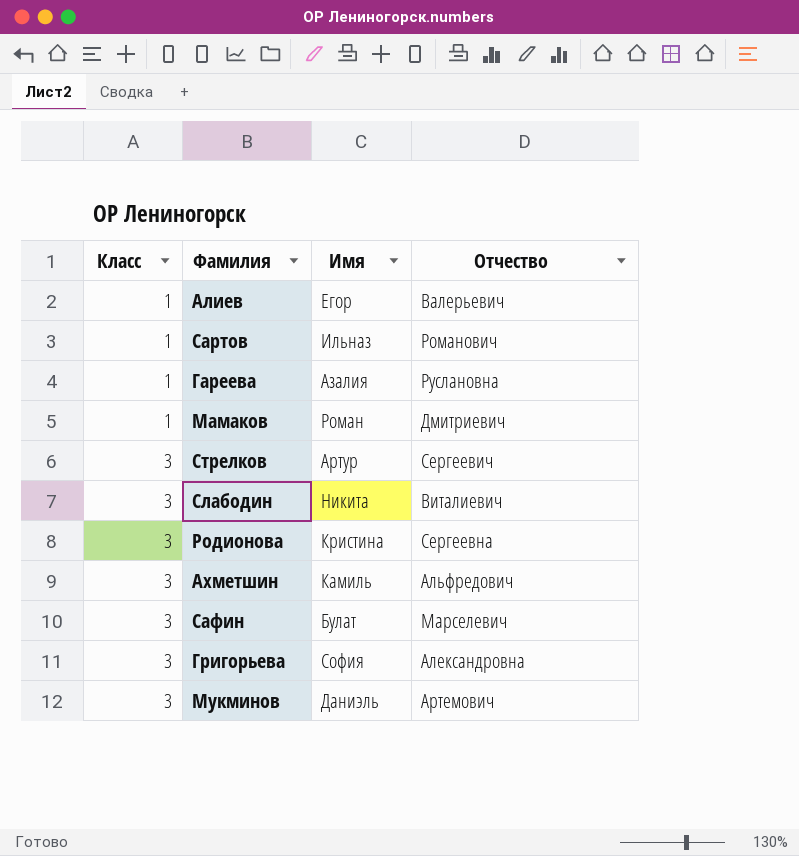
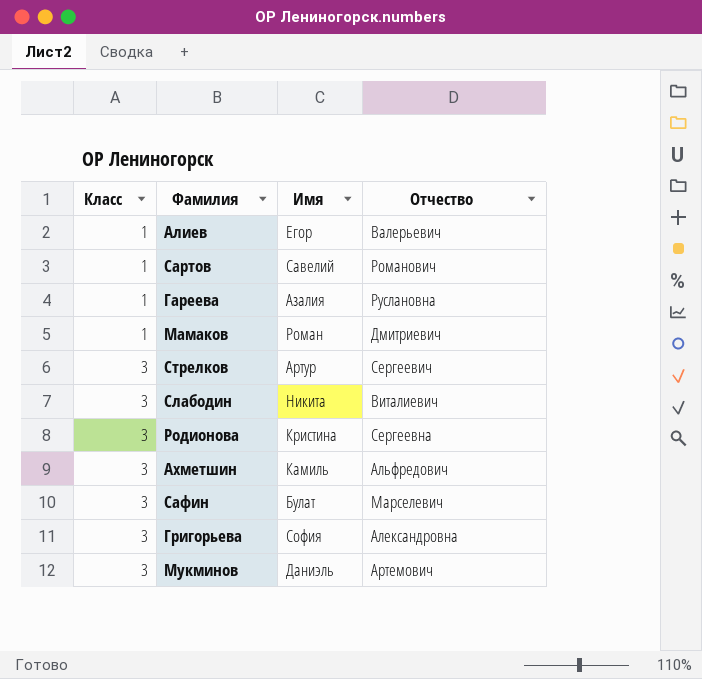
Сартов | Имя: Ильназ -> Савелий

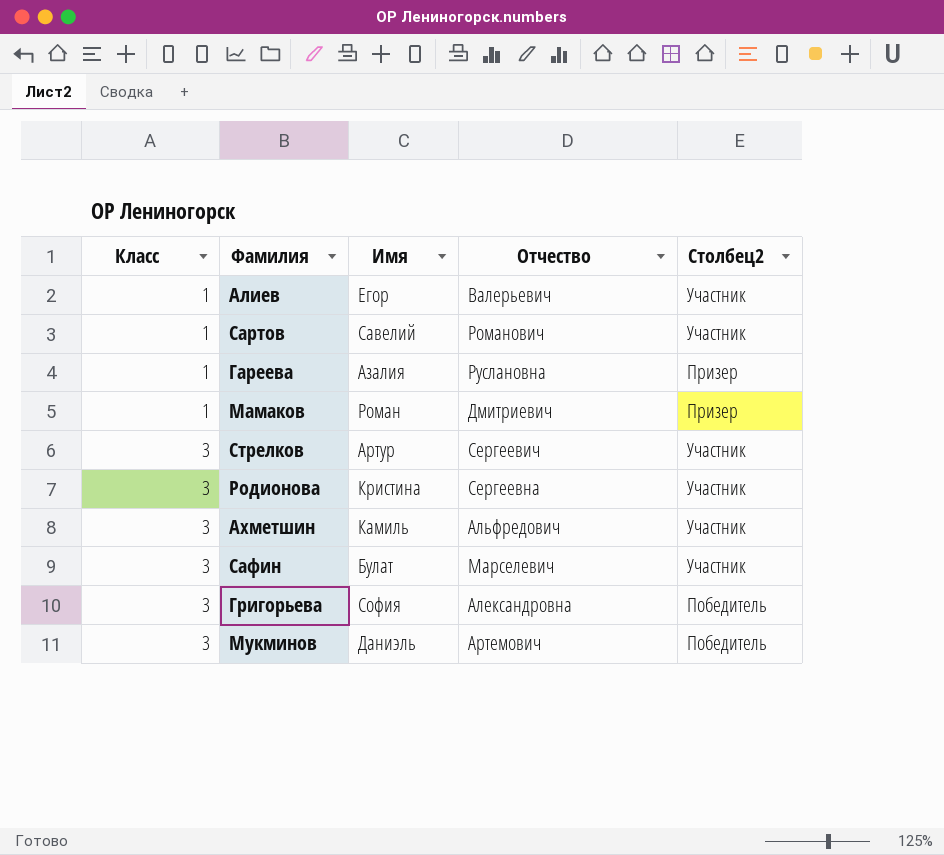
column Столбец2 | position: none -> 5
row Слабодин: 3 | Никита | Виталиевич -> none

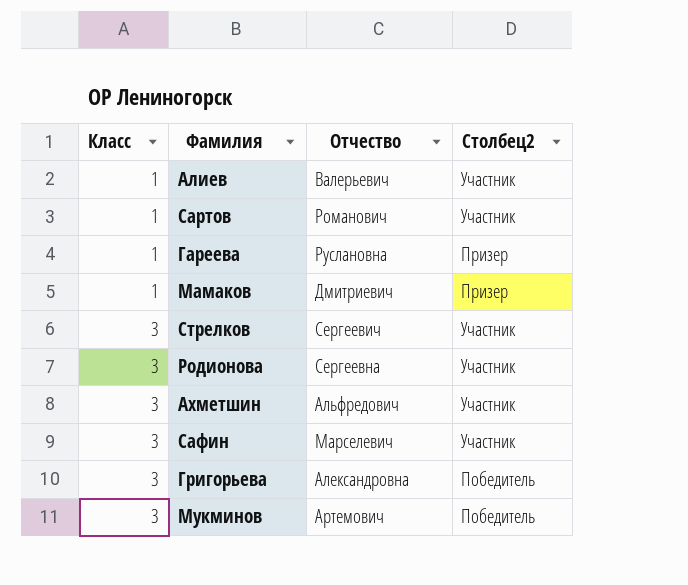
column Имя | position: 3 -> none

